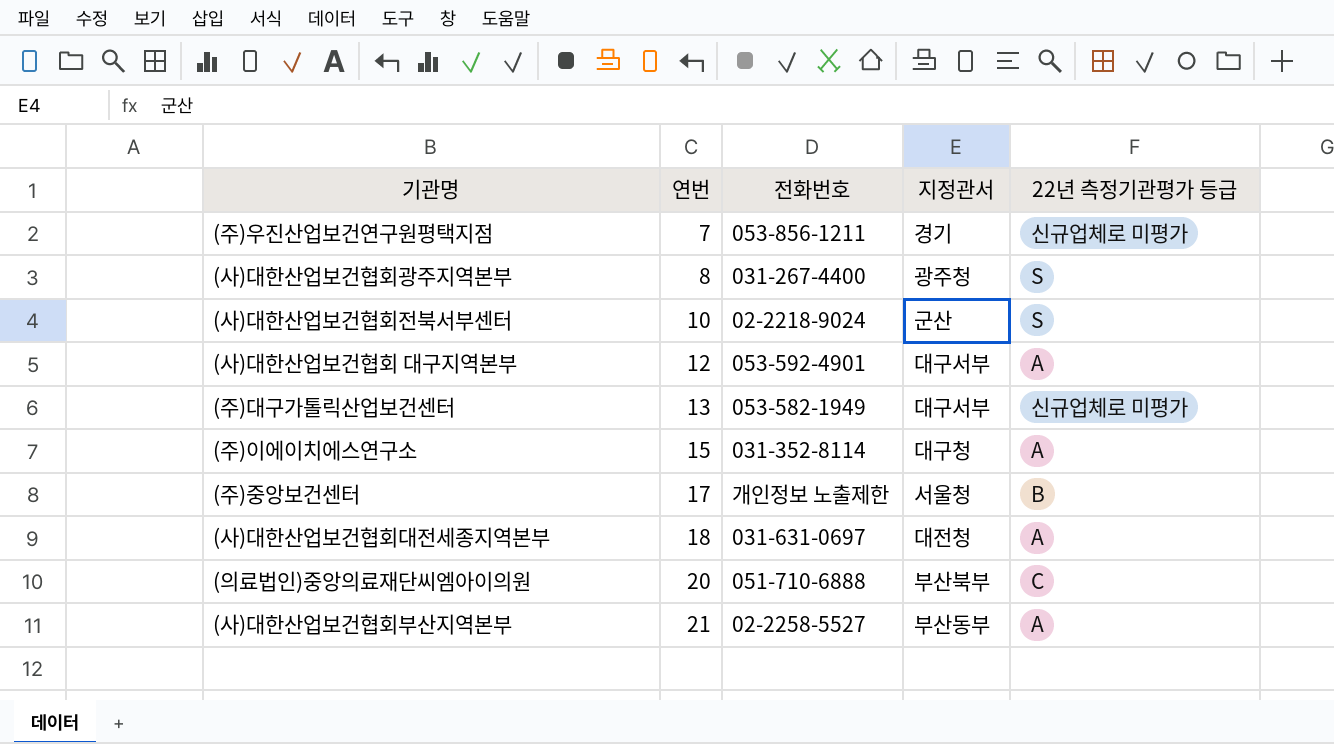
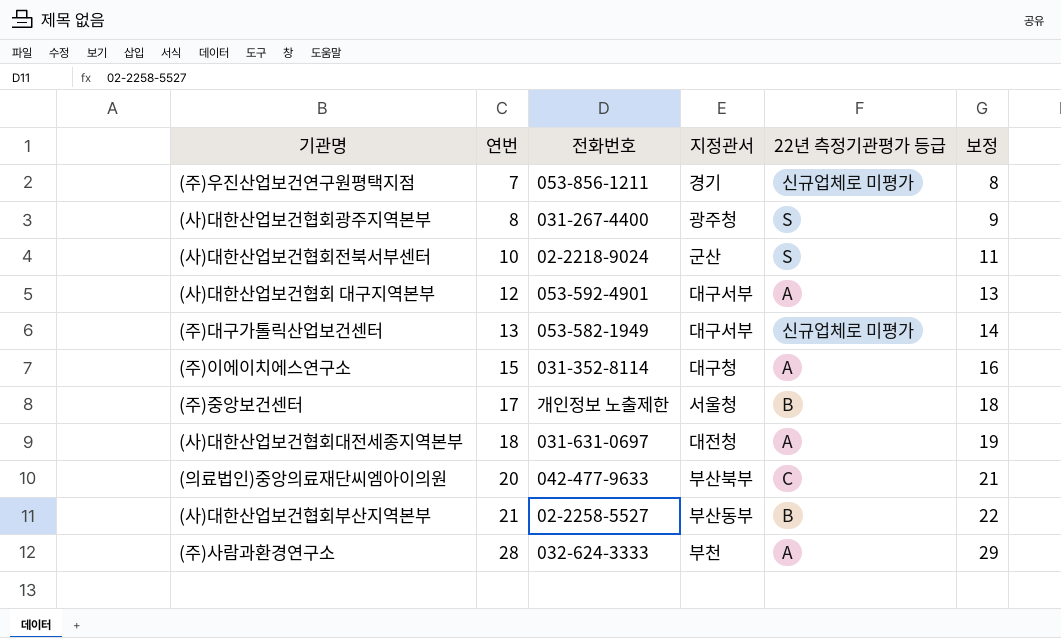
column 보정 | formula: none -> [연번] + 1
(의료법인)중앙의료재단씨엠아이의원 | 전화번호: 051-710-6888 -> 042-477-9633
(사)대한산업보건협회부산지역본부 | 22년 측정기관평가 등급: A -> B
row (주)사람과환경연구소: none -> 28 | 032-624-3333 | 부천 | A | 29

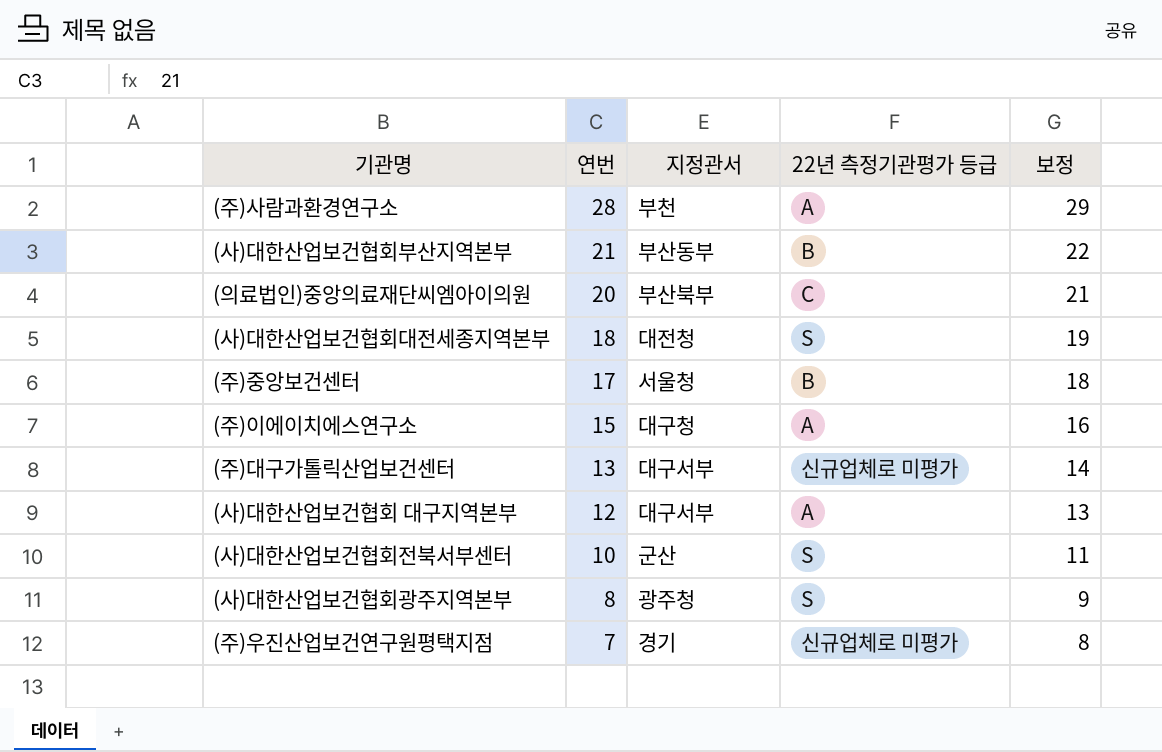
row order: 연번 ascending -> 연번 descending
column 전화번호 | position: 3 -> none
(사)대한산업보건협회대전세종지역본부 | 22년 측정기관평가 등급: A -> S

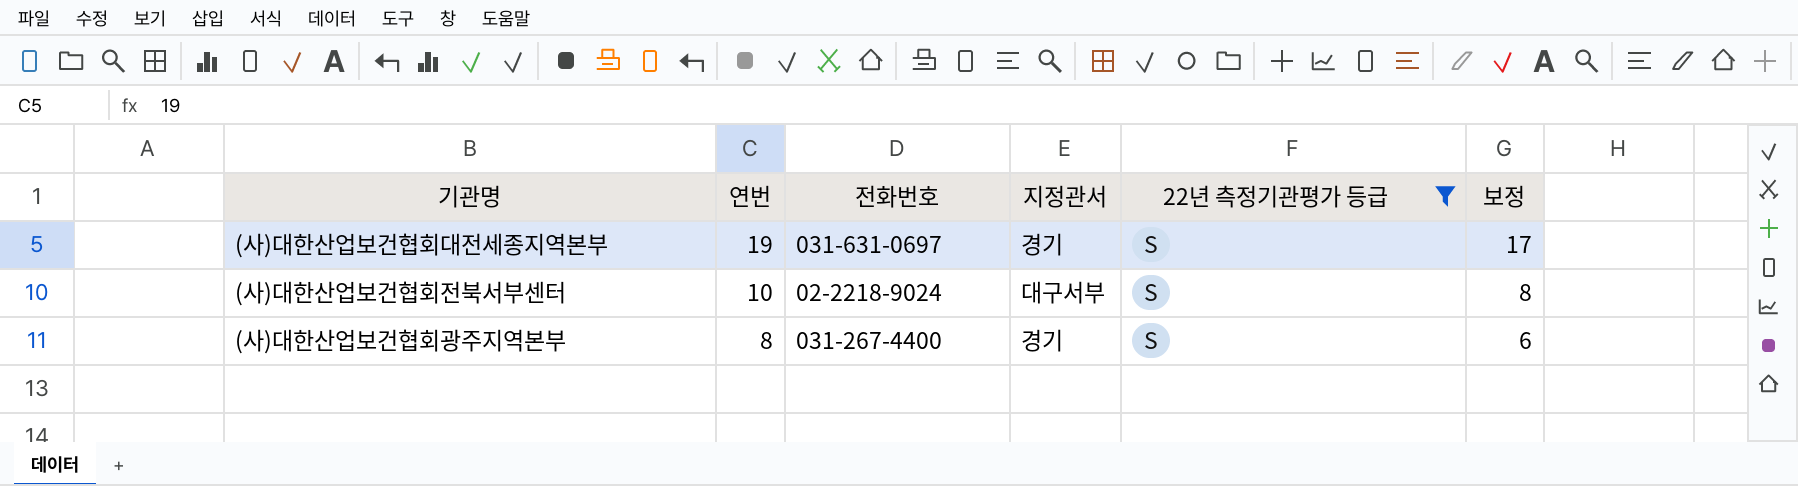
filter: none -> 22년 측정기관평가 등급 = S
column 전화번호 | position: none -> 3
column 보정 | formula: [연번] + 1 -> [연번] - 2
(사)대한산업보건협회대전세종지역본부 | 연번: 18 -> 19
(사)대한산업보건협회대전세종지역본부 | 지정관서: 대전청 -> 경기
(사)대한산업보건협회전북서부센터 | 지정관서: 군산 -> 대구서부
(사)대한산업보건협회광주지역본부 | 지정관서: 광주청 -> 경기

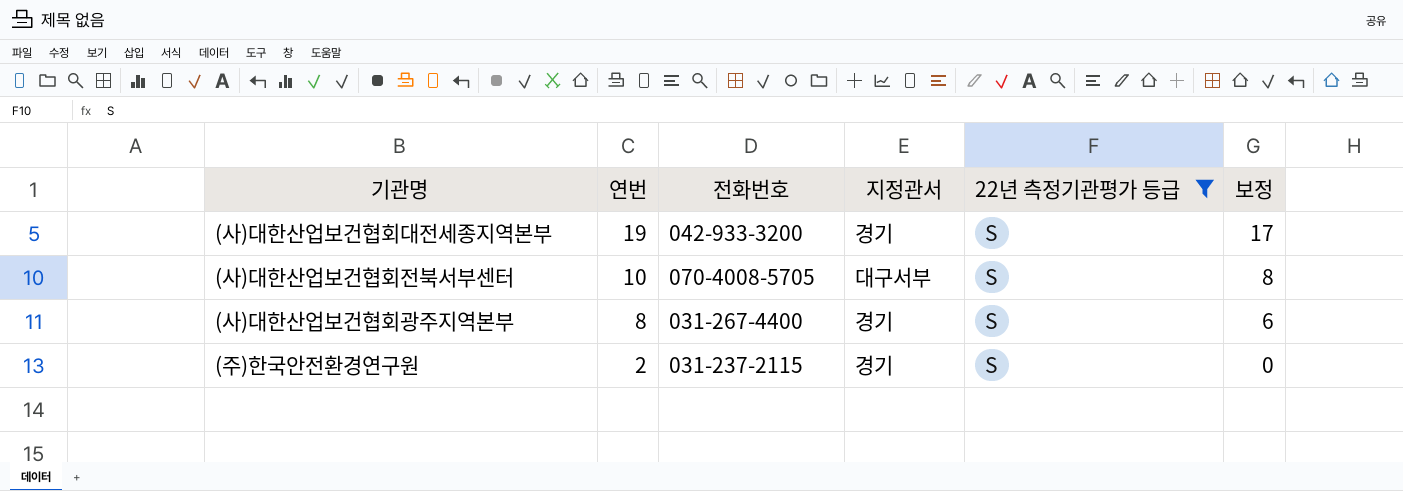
(사)대한산업보건협회대전세종지역본부 | 전화번호: 031-631-0697 -> 042-933-3200
(사)대한산업보건협회전북서부센터 | 전화번호: 02-2218-9024 -> 070-4008-5705
row (주)한국안전환경연구원: none -> 2 | 031-237-2115 | 경기 | S | 0

